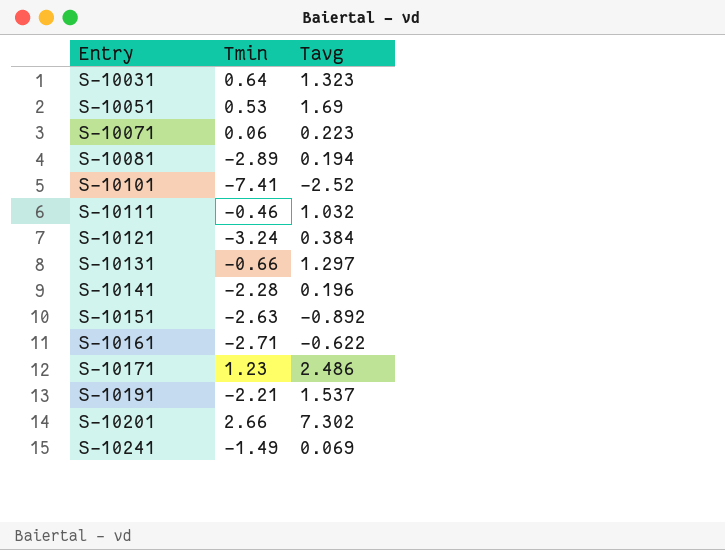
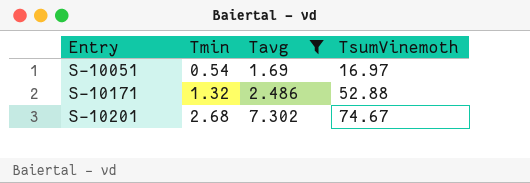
filter: none -> Tavg >= 1.69
column TsumVinemoth | position: none -> 4
S-10051 | Tmin: 0.53 -> 0.54
S-10171 | Tmin: 1.23 -> 1.32
S-10201 | Tmin: 2.66 -> 2.68

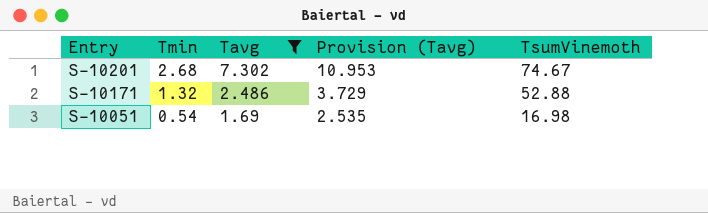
row order: Entry ascending -> Entry descending
column Provision (Tavg) | formula: none -> [Tavg] * 1.5
S-10051 | TsumVinemoth: 16.97 -> 16.98

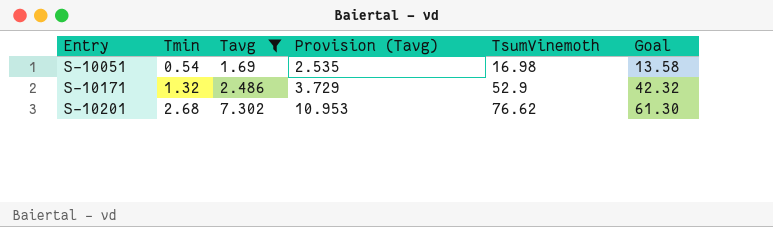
row order: Entry descending -> Entry ascending
column Goal | formula: none -> [TsumVinemoth] * 0.8
S-10171 | TsumVinemoth: 52.88 -> 52.9
S-10201 | TsumVinemoth: 74.67 -> 76.62

